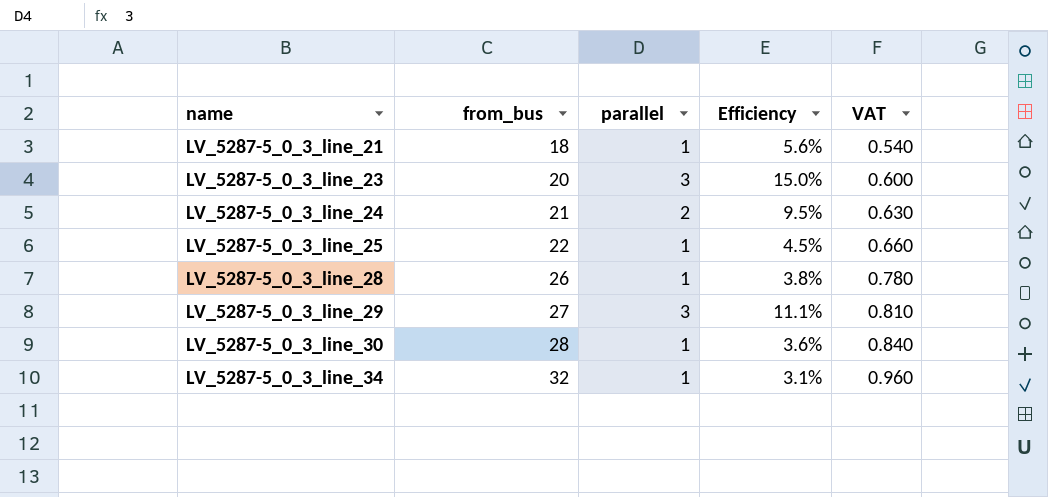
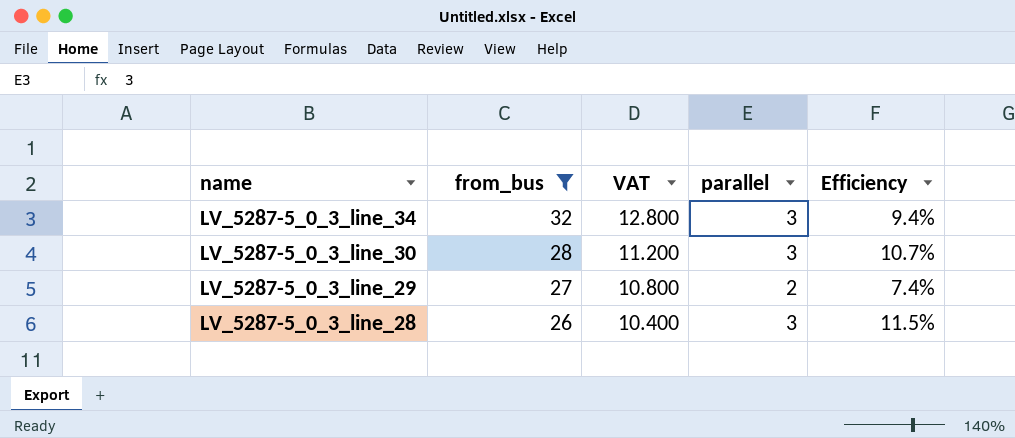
filter: none -> from_bus >= 26
row order: name ascending -> name descending
column VAT | formula: [from_bus] * 0.03 -> [from_bus] * 0.4
column VAT | position: 5 -> 3
LV_5287-5_0_3_line_34 | parallel: 1 -> 3
LV_5287-5_0_3_line_34 | Efficiency: 3.1% -> 9.4%
LV_5287-5_0_3_line_30 | parallel: 1 -> 3
LV_5287-5_0_3_line_30 | Efficiency: 3.6% -> 10.7%
LV_5287-5_0_3_line_29 | parallel: 3 -> 2
LV_5287-5_0_3_line_29 | Efficiency: 11.1% -> 7.4%
LV_5287-5_0_3_line_28 | parallel: 1 -> 3
LV_5287-5_0_3_line_28 | Efficiency: 3.8% -> 11.5%

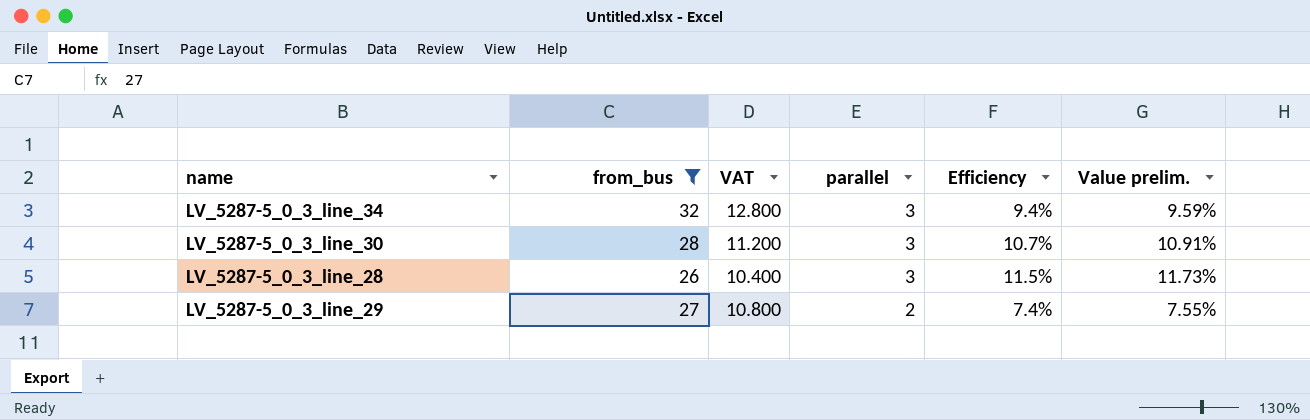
row order: name descending -> parallel descending
column Value prelim. | formula: none -> [Efficiency] * 1.02

